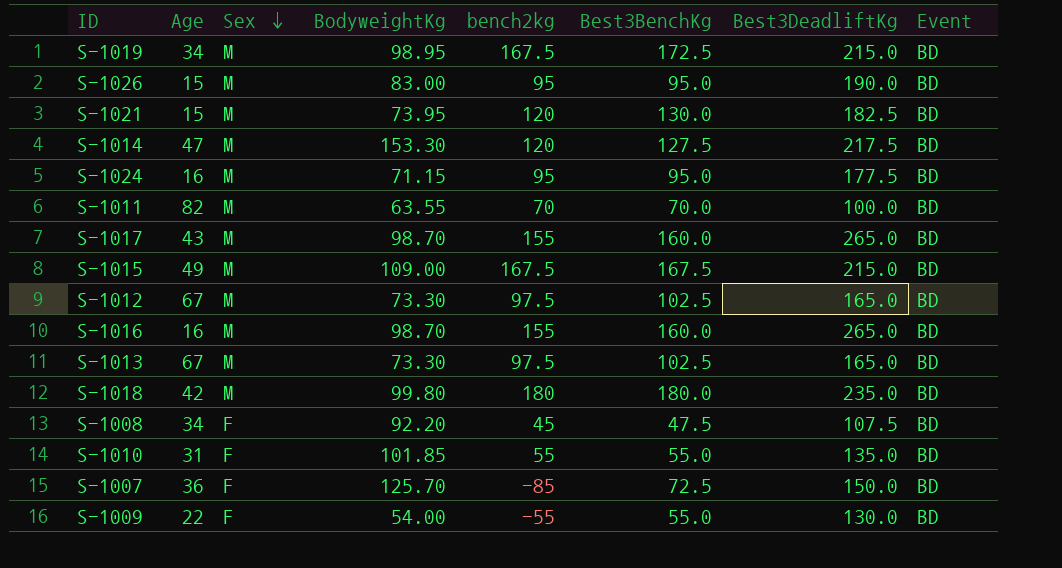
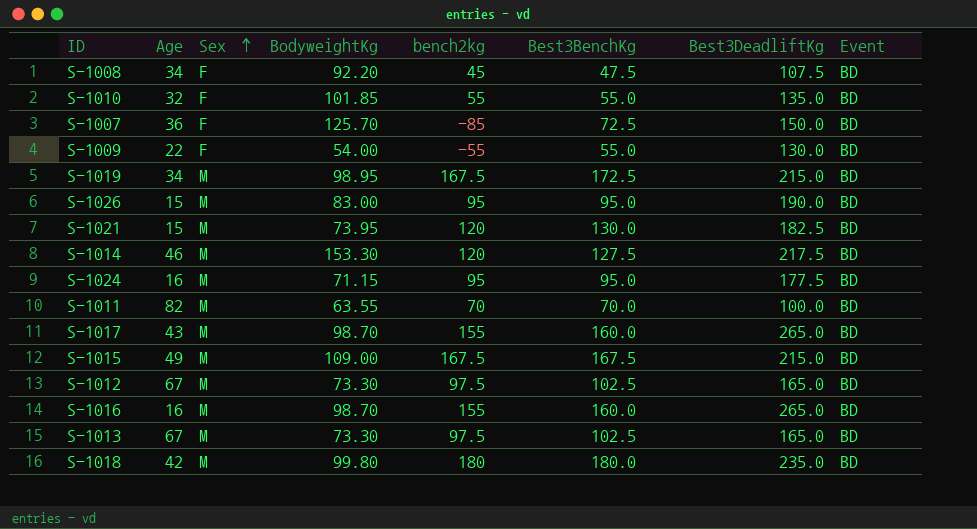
row order: Sex descending -> Sex ascending
S-1010 | Age: 31 -> 32
S-1014 | Age: 47 -> 46

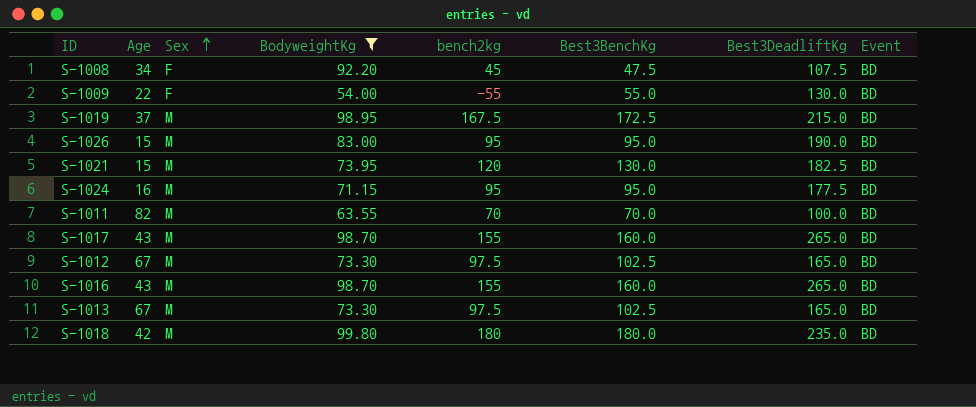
filter: none -> BodyweightKg <= 99.80
S-1019 | Age: 34 -> 37
S-1016 | Age: 16 -> 43

